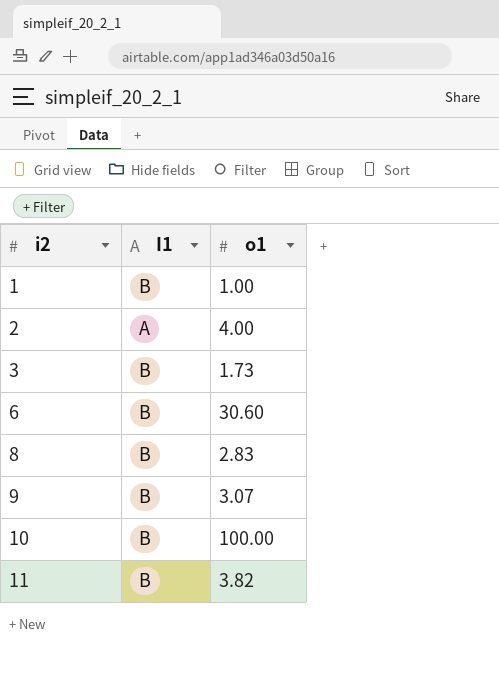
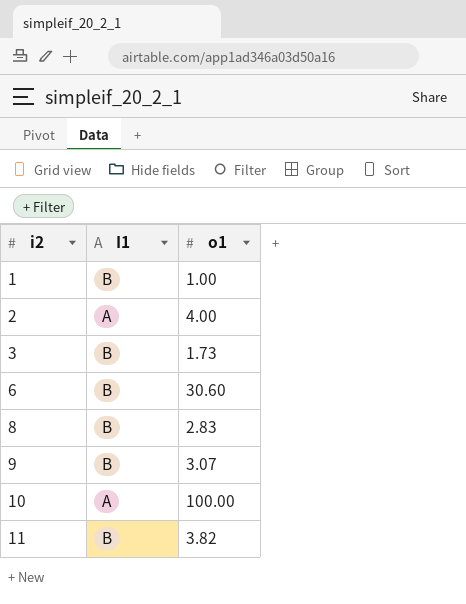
10 | I1: B -> A

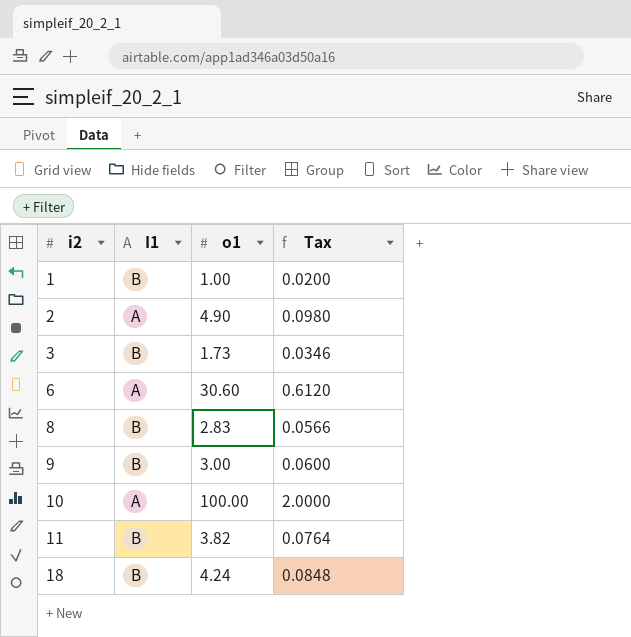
column Tax | formula: none -> [o1] * 0.02
2 | o1: 4.00 -> 4.90
6 | I1: B -> A
9 | o1: 3.07 -> 3.00
row 18: none -> B | 4.24 | 0.0848

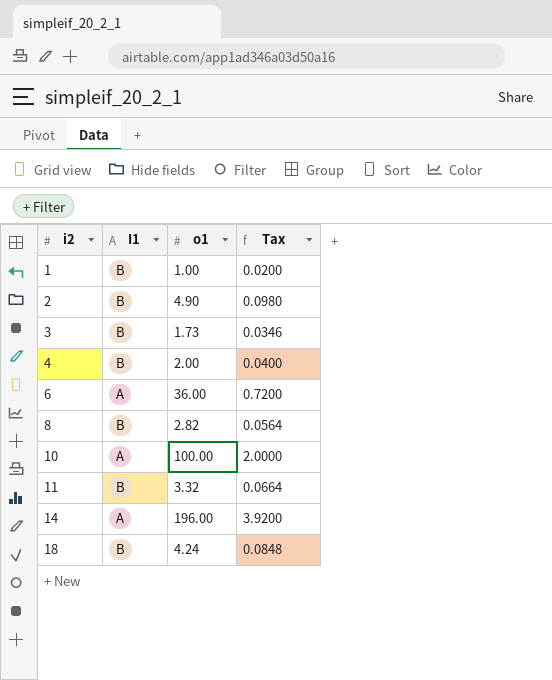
row 9: B | 3.00 | 0.0600 -> none
2 | I1: A -> B
row 4: none -> B | 2.00 | 0.0400
6 | o1: 30.60 -> 36.00
6 | Tax: 0.6120 -> 0.7200
8 | o1: 2.83 -> 2.82
8 | Tax: 0.0566 -> 0.0564
11 | o1: 3.82 -> 3.32
11 | Tax: 0.0764 -> 0.0664
row 14: none -> A | 196.00 | 3.9200

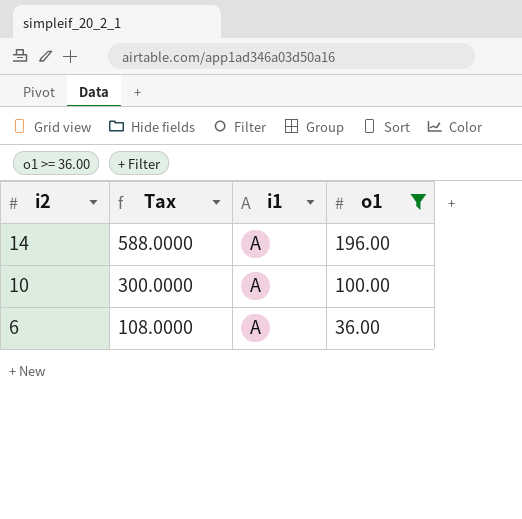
filter: none -> o1 >= 36.00
row order: i2 ascending -> i2 descending
column Tax | formula: [o1] * 0.02 -> [o1] * 3
column Tax | position: 4 -> 2
column name: I1 -> i1

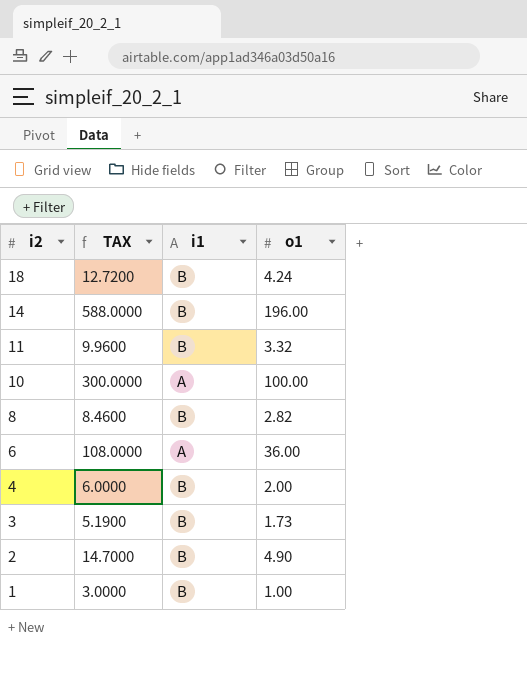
filter: o1 >= 36.00 -> none
column name: Tax -> TAX
14 | i1: A -> B

